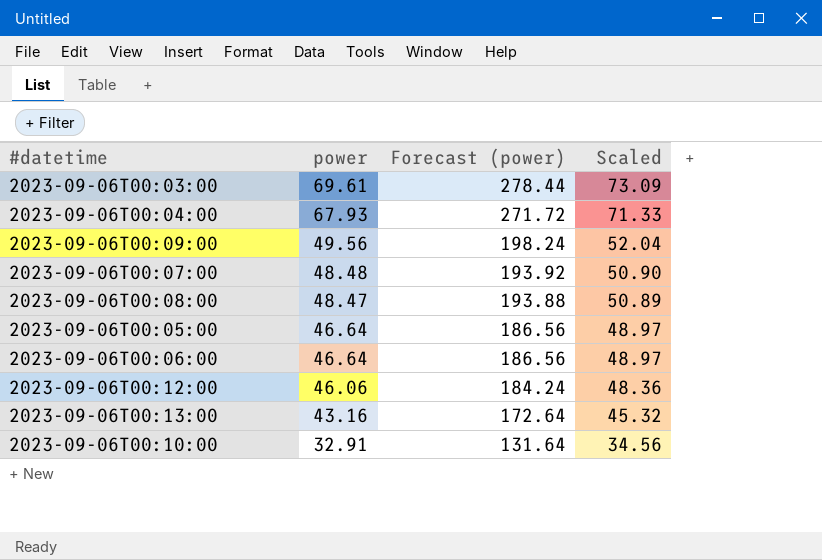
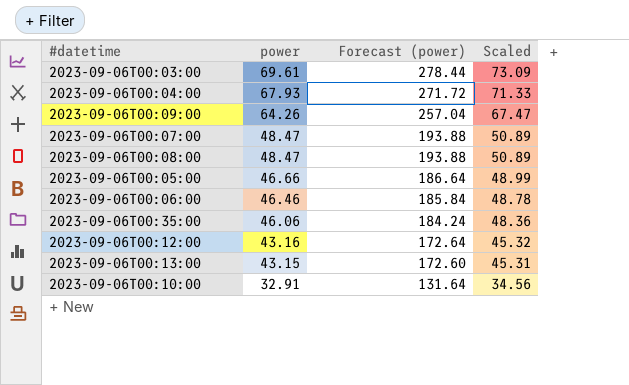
2023-09-06T00:09:00 | power: 49.56 -> 64.26
2023-09-06T00:09:00 | Forecast (power): 198.24 -> 257.04
2023-09-06T00:09:00 | Scaled: 52.04 -> 67.47
2023-09-06T00:07:00 | power: 48.48 -> 48.47
2023-09-06T00:07:00 | Forecast (power): 193.92 -> 193.88
2023-09-06T00:07:00 | Scaled: 50.90 -> 50.89
2023-09-06T00:05:00 | power: 46.64 -> 46.66
2023-09-06T00:05:00 | Forecast (power): 186.56 -> 186.64
2023-09-06T00:05:00 | Scaled: 48.97 -> 48.99
2023-09-06T00:06:00 | power: 46.64 -> 46.46
2023-09-06T00:06:00 | Forecast (power): 186.56 -> 185.84
2023-09-06T00:06:00 | Scaled: 48.97 -> 48.78
row 2023-09-06T00:35:00: none -> 46.06 | 184.24 | 48.36
2023-09-06T00:12:00 | power: 46.06 -> 43.16
2023-09-06T00:12:00 | Forecast (power): 184.24 -> 172.64
2023-09-06T00:12:00 | Scaled: 48.36 -> 45.32
2023-09-06T00:13:00 | power: 43.16 -> 43.15
2023-09-06T00:13:00 | Forecast (power): 172.64 -> 172.60
2023-09-06T00:13:00 | Scaled: 45.32 -> 45.31

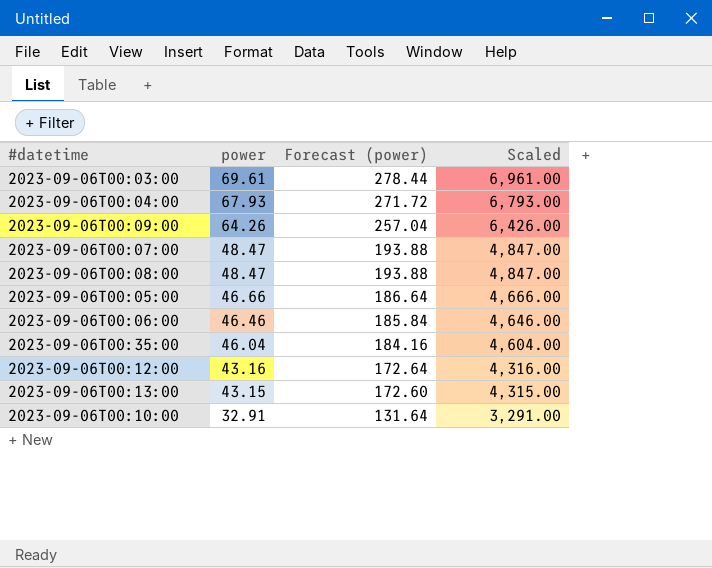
column Scaled | formula: [power] * 1.05 -> [power] * 100
2023-09-06T00:35:00 | power: 46.06 -> 46.04
2023-09-06T00:35:00 | Forecast (power): 184.24 -> 184.16

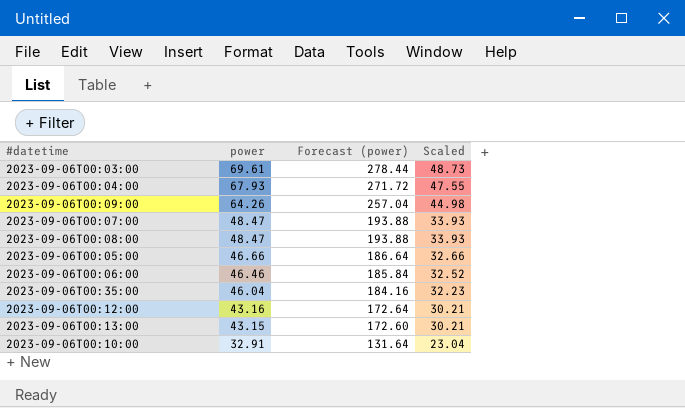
column Scaled | formula: [power] * 100 -> [power] * 0.7

